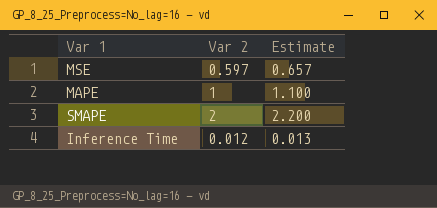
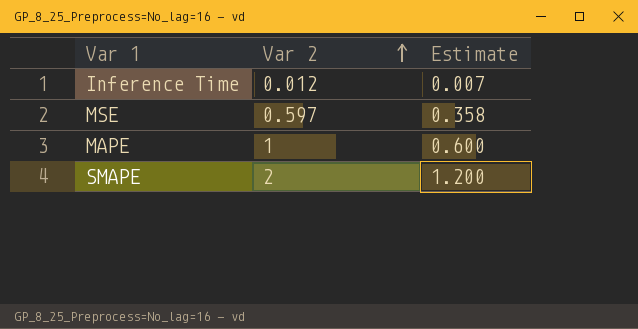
row order: none -> Var 2 ascending
column Estimate | formula: [Var 2] * 1.1 -> [Var 2] * 0.6

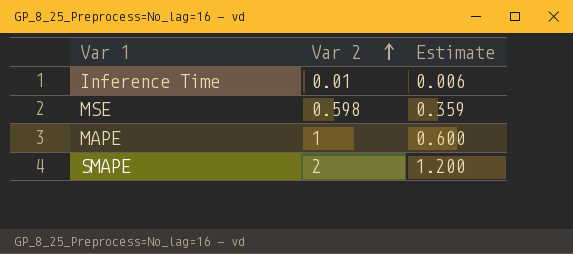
Inference Time | Var 2: 0.012 -> 0.01
Inference Time | Estimate: 0.007 -> 0.006
MSE | Var 2: 0.597 -> 0.598
MSE | Estimate: 0.358 -> 0.359

